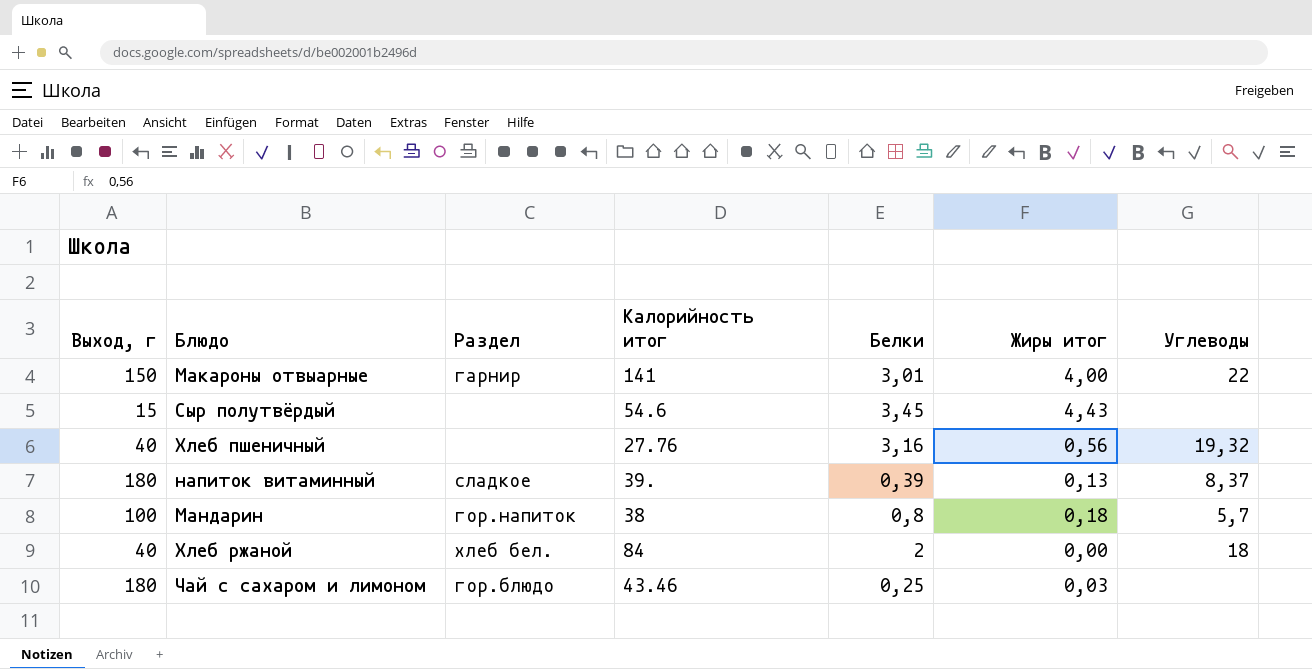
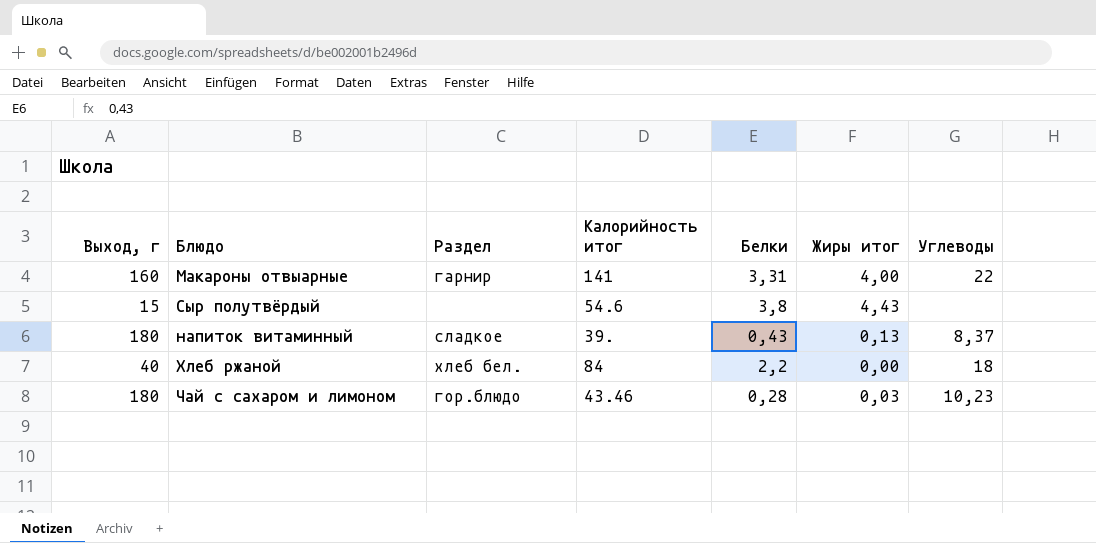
row Хлеб пшеничный: 40 | none | 27.76 | 3,16 | 0,56 | 19,32 -> none
row Мандарин: 100 | гор.напиток | 38 | 0,8 | 0,18 | 5,7 -> none
Макароны отвыарные | Выход, г: 150 -> 160
Макароны отвыарные | Белки: 3,01 -> 3,31
Сыр полутвёрдый | Белки: 3,45 -> 3,8
напиток витаминный | Белки: 0,39 -> 0,43
Хлеб ржаной | Белки: 2 -> 2,2
Чай с сахаром и лимоном | Белки: 0,25 -> 0,28
Чай с сахаром и лимоном | Углеводы: none -> 10,23

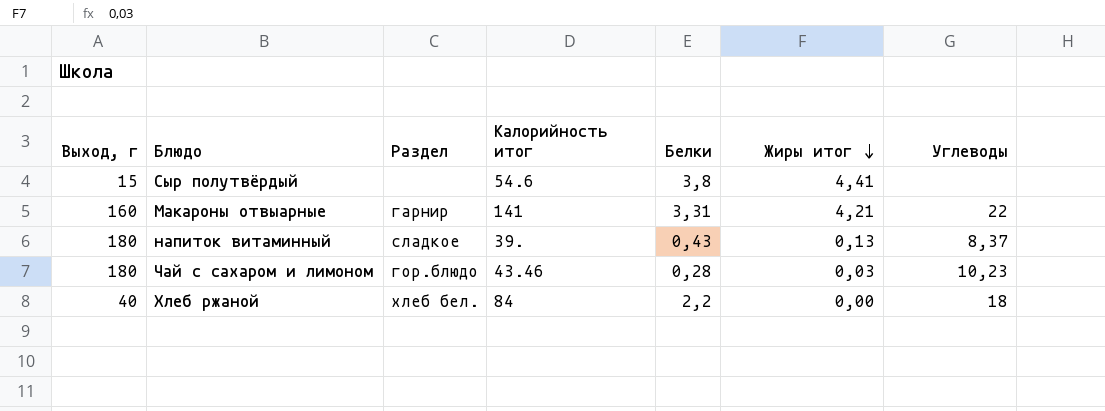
row order: none -> Жиры итог descending
Сыр полутвёрдый | Жиры итог: 4,43 -> 4,41
Макароны отвыарные | Жиры итог: 4,00 -> 4,21

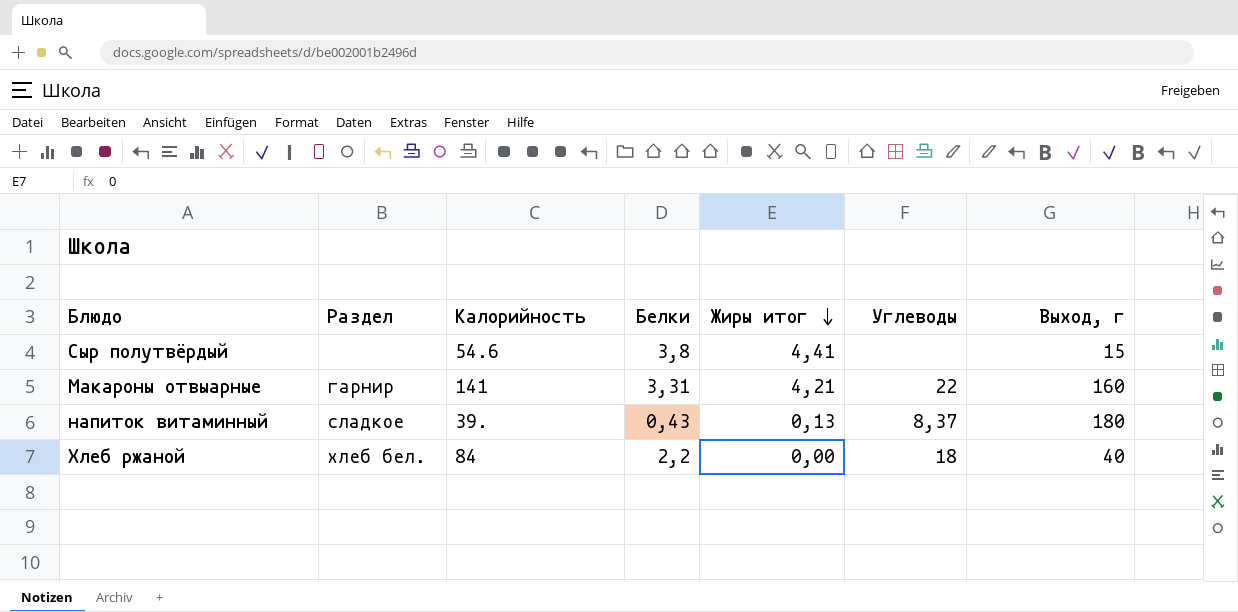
column name: Калорийность итог -> Калорийность
column Выход, г | position: 1 -> 7
row Чай с сахаром и лимоном: 180 | гор.блюдо | 43.46 | 0,28 | 0,03 | 10,23 -> none

